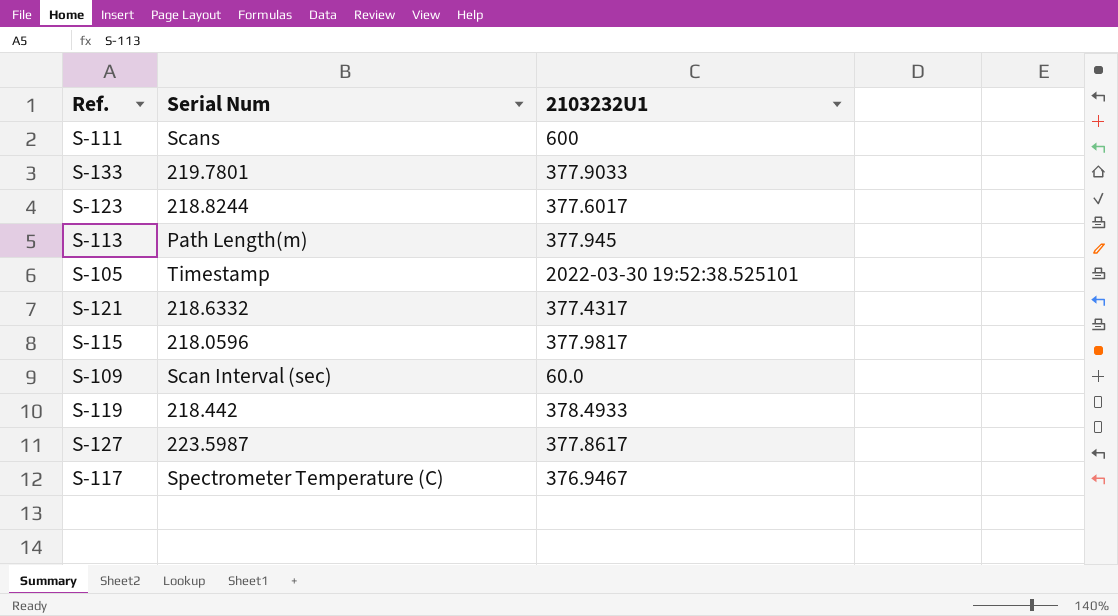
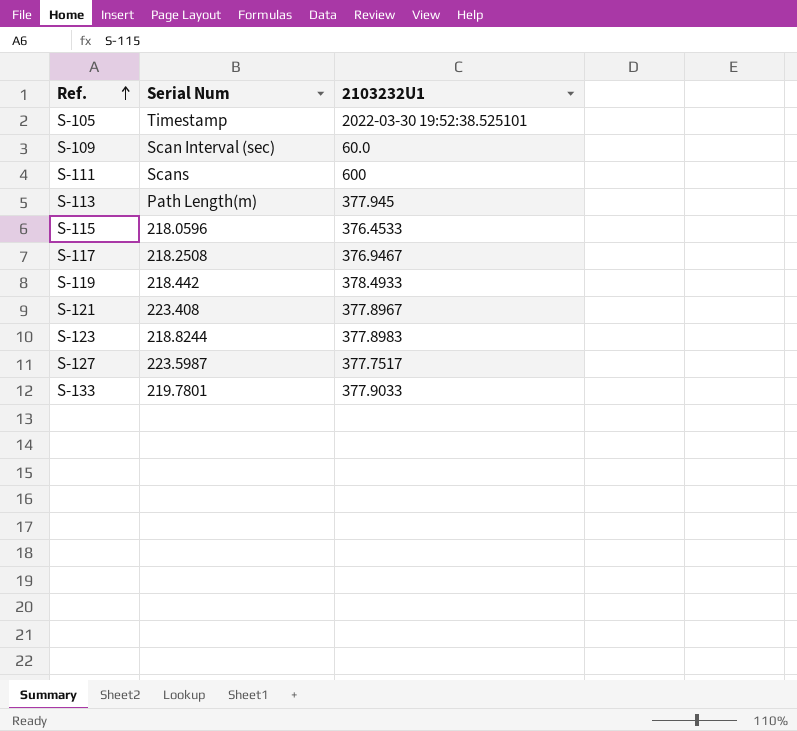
row order: none -> Ref. ascending
S-115 | 2103232U1: 377.9817 -> 376.4533
S-117 | Serial Num: Spectrometer Temperature (C) -> 218.2508
S-121 | Serial Num: 218.6332 -> 223.408
S-121 | 2103232U1: 377.4317 -> 377.8967
S-123 | 2103232U1: 377.6017 -> 377.8983
S-127 | 2103232U1: 377.8617 -> 377.7517

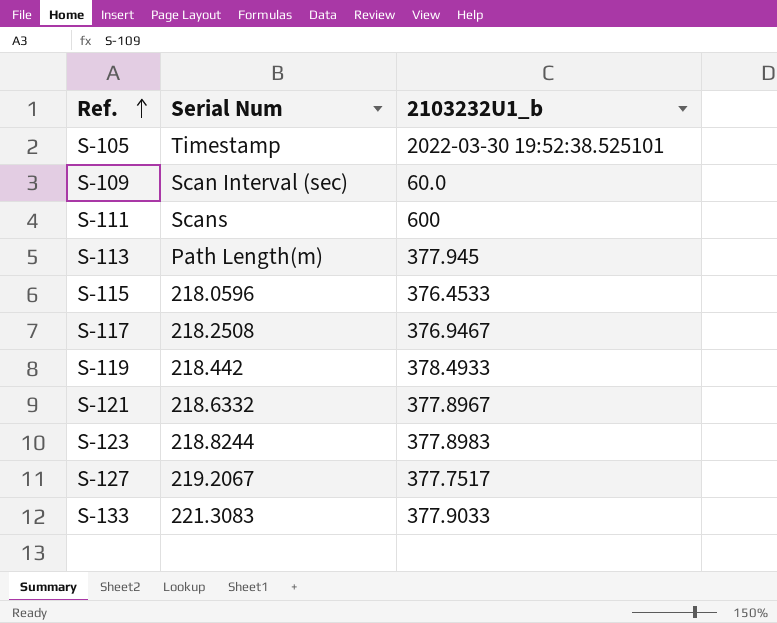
column name: 2103232U1 -> 2103232U1_b
S-121 | Serial Num: 223.408 -> 218.6332
S-127 | Serial Num: 223.5987 -> 219.2067
S-133 | Serial Num: 219.7801 -> 221.3083

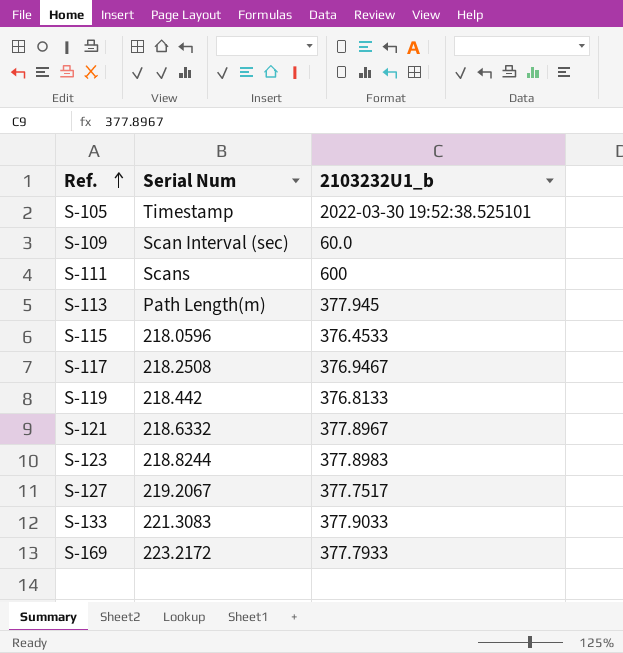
S-119 | 2103232U1_b: 378.4933 -> 376.8133
row S-169: none -> 223.2172 | 377.7933

